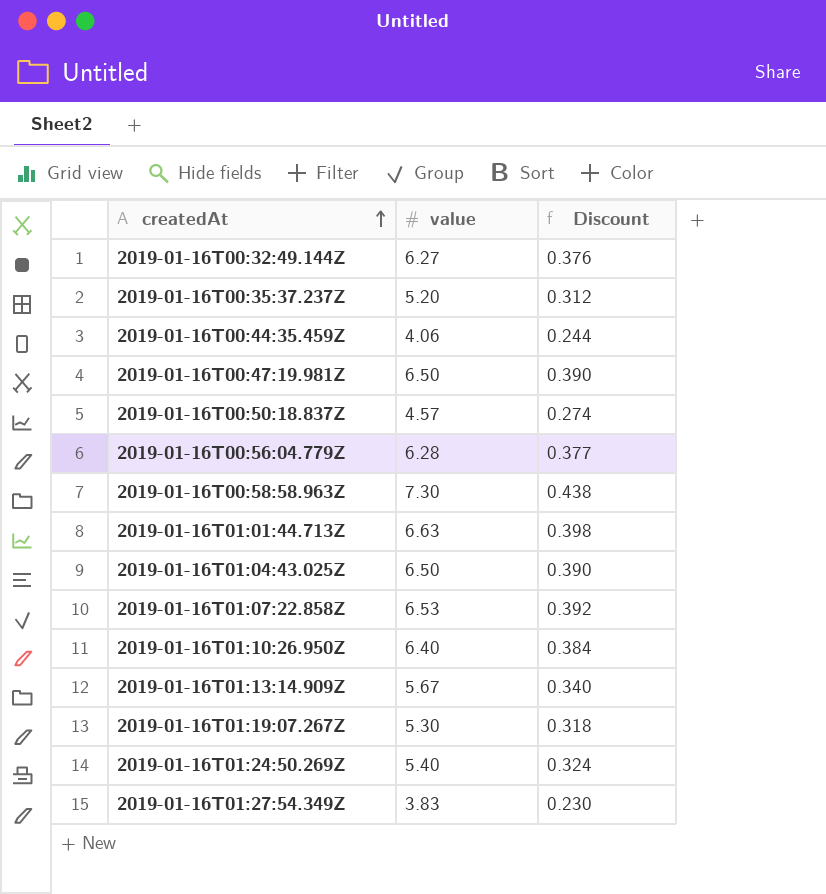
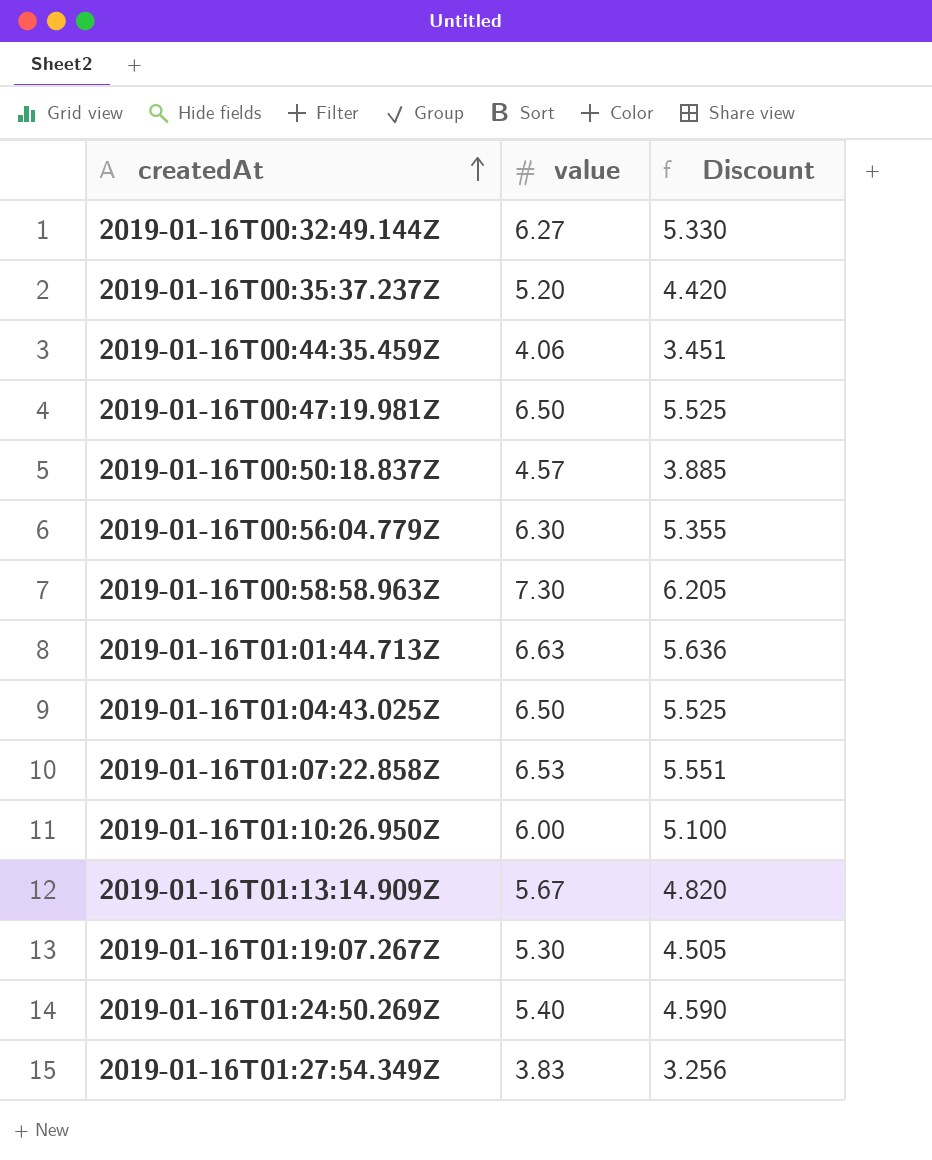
column Discount | formula: [value] * 0.06 -> [value] * 0.85
2019-01-16T00:56:04.779Z | value: 6.28 -> 6.30
2019-01-16T01:10:26.950Z | value: 6.40 -> 6.00

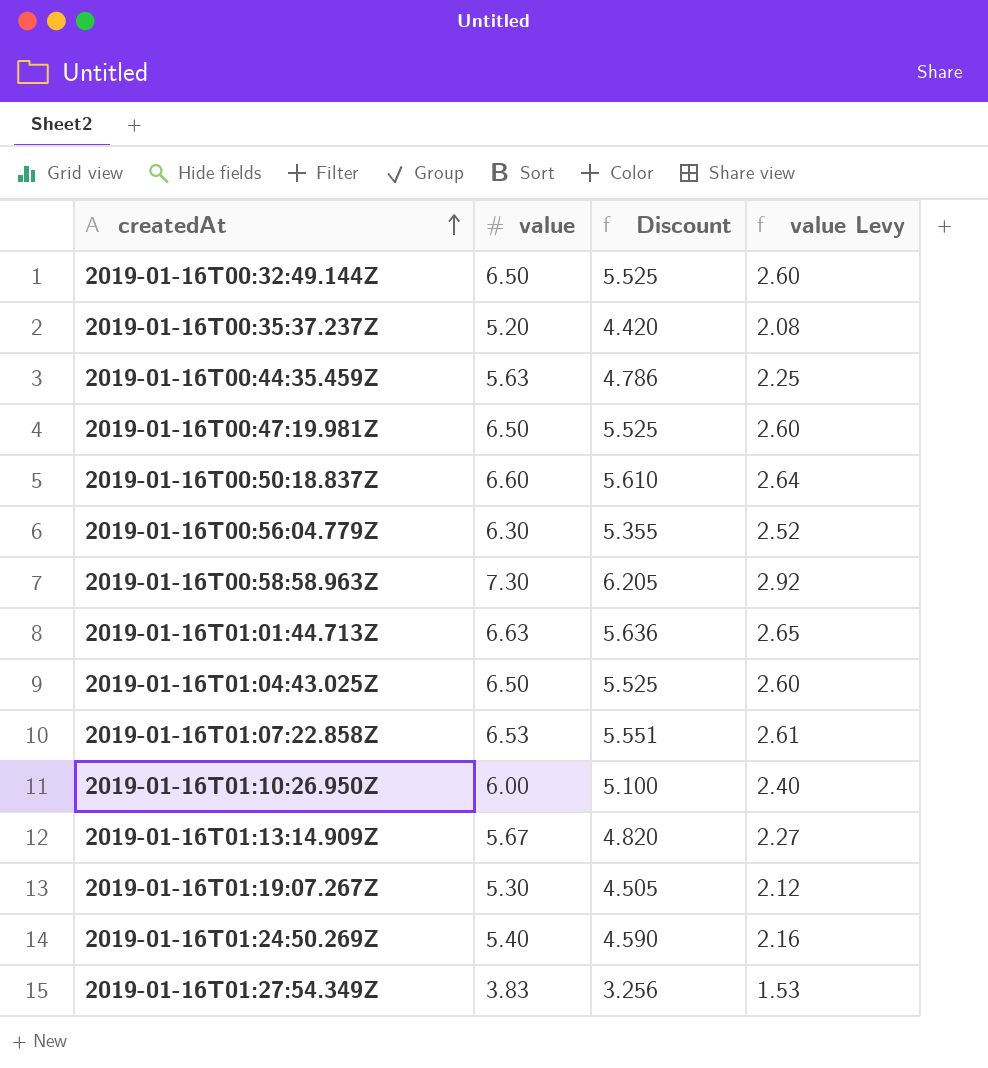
column value Levy | formula: none -> [value] * 0.4
2019-01-16T00:32:49.144Z | value: 6.27 -> 6.50
2019-01-16T00:32:49.144Z | Discount: 5.330 -> 5.525
2019-01-16T00:44:35.459Z | value: 4.06 -> 5.63
2019-01-16T00:44:35.459Z | Discount: 3.451 -> 4.786
2019-01-16T00:50:18.837Z | value: 4.57 -> 6.60
2019-01-16T00:50:18.837Z | Discount: 3.885 -> 5.610

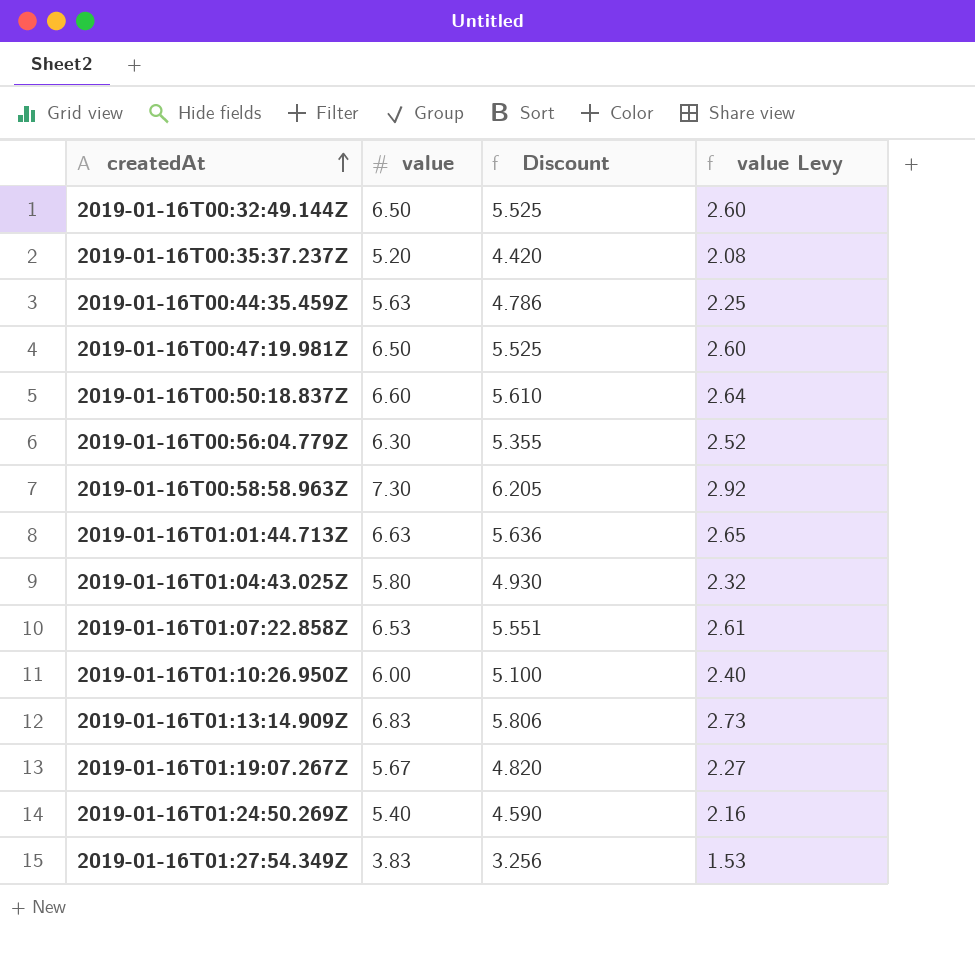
2019-01-16T01:04:43.025Z | value: 6.50 -> 5.80
2019-01-16T01:04:43.025Z | Discount: 5.525 -> 4.930
2019-01-16T01:04:43.025Z | value Levy: 2.60 -> 2.32
2019-01-16T01:13:14.909Z | value: 5.67 -> 6.83
2019-01-16T01:13:14.909Z | Discount: 4.820 -> 5.806
2019-01-16T01:13:14.909Z | value Levy: 2.27 -> 2.73
2019-01-16T01:19:07.267Z | value: 5.30 -> 5.67
2019-01-16T01:19:07.267Z | Discount: 4.505 -> 4.820
2019-01-16T01:19:07.267Z | value Levy: 2.12 -> 2.27

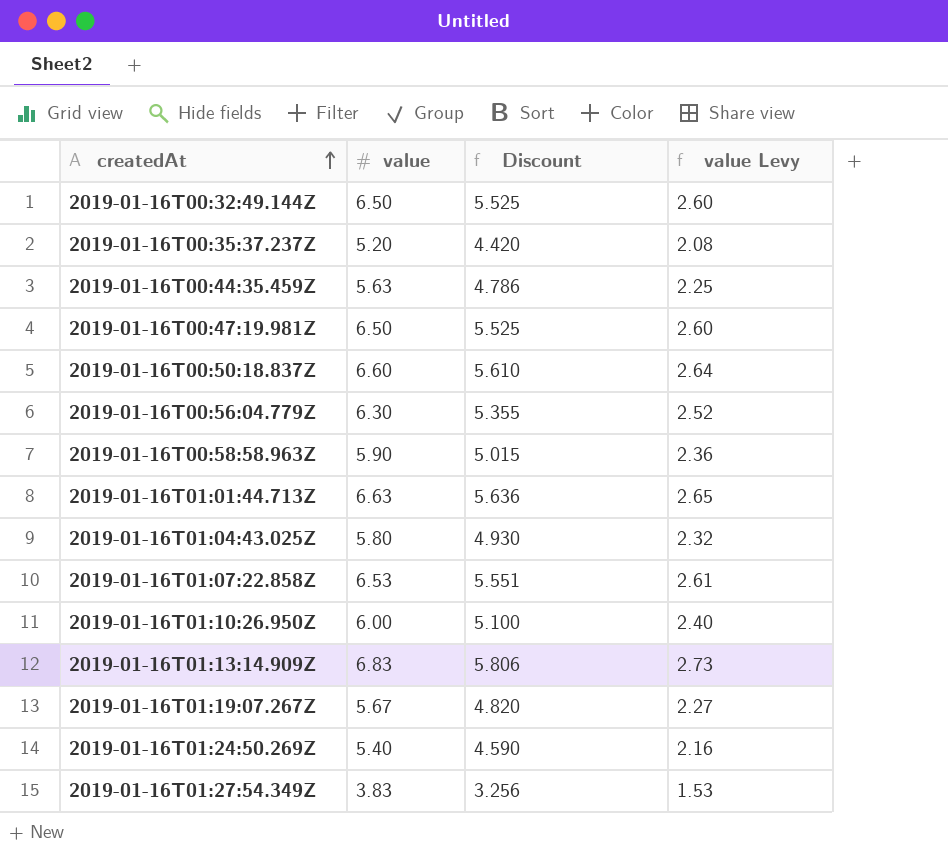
2019-01-16T00:58:58.963Z | value: 7.30 -> 5.90
2019-01-16T00:58:58.963Z | Discount: 6.205 -> 5.015
2019-01-16T00:58:58.963Z | value Levy: 2.92 -> 2.36

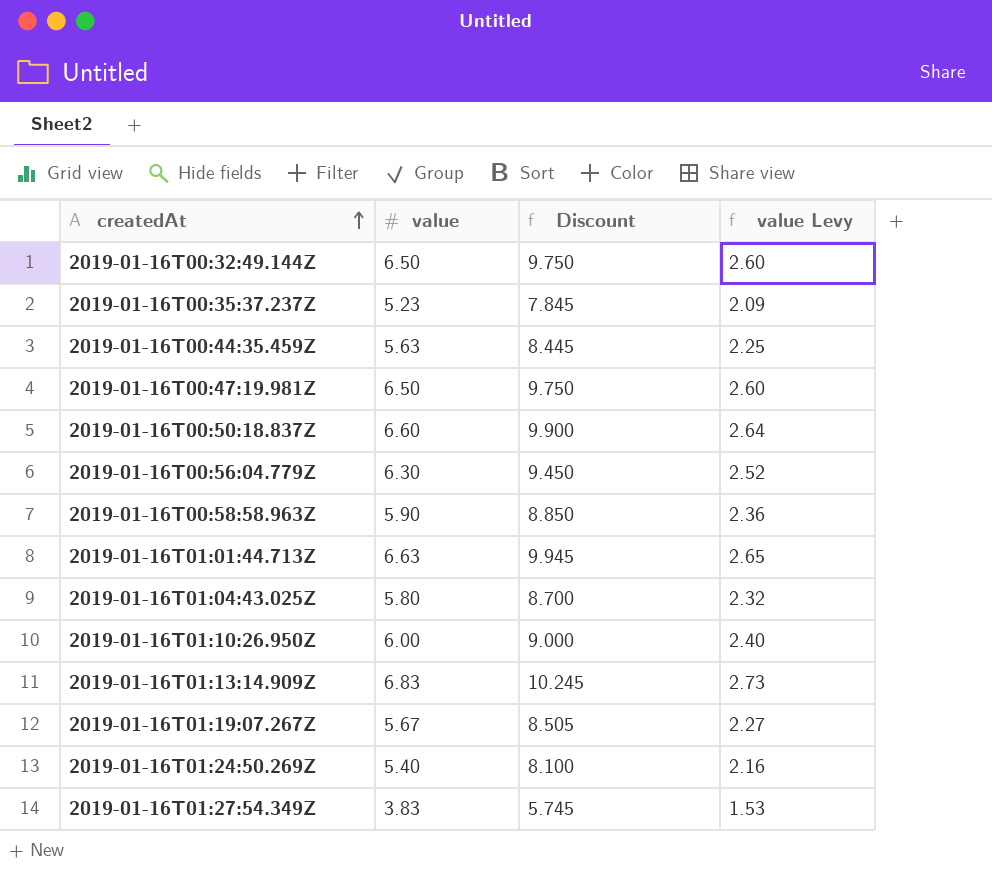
column Discount | formula: [value] * 0.85 -> [value] * 1.5
row 2019-01-16T01:07:22.858Z: 6.53 | 5.551 | 2.61 -> none
2019-01-16T00:35:37.237Z | value: 5.20 -> 5.23
2019-01-16T00:35:37.237Z | value Levy: 2.08 -> 2.09

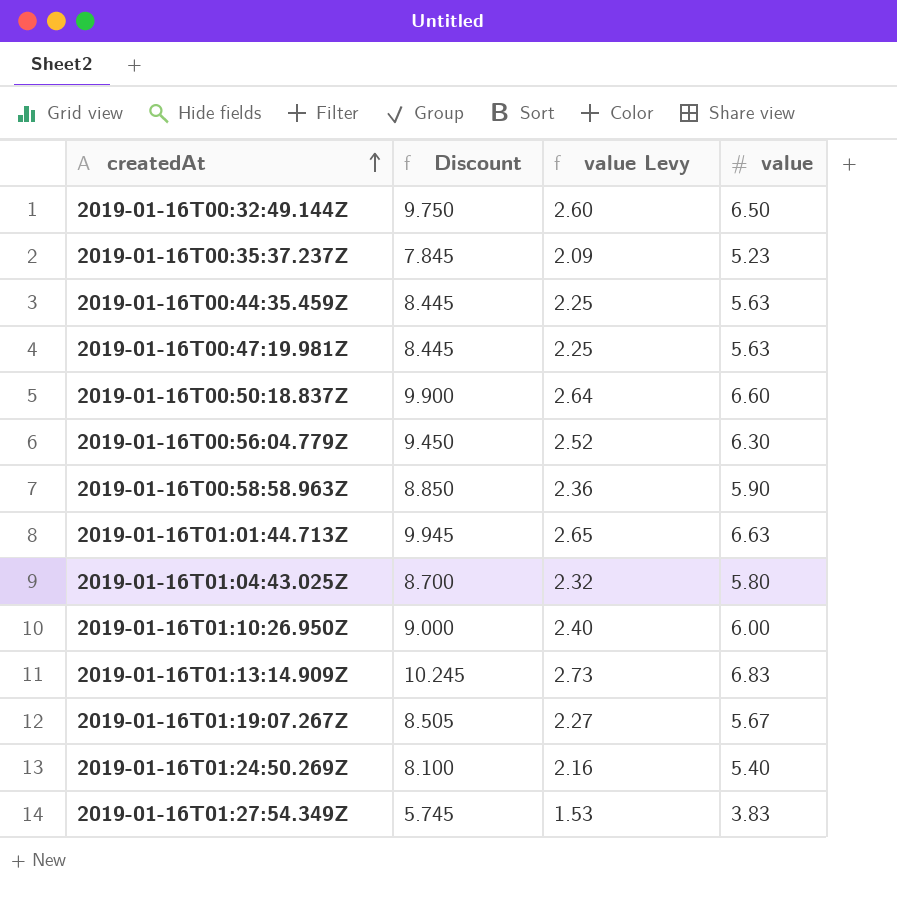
column value | position: 2 -> 4
2019-01-16T00:47:19.981Z | Discount: 9.750 -> 8.445
2019-01-16T00:47:19.981Z | value Levy: 2.60 -> 2.25
2019-01-16T00:47:19.981Z | value: 6.50 -> 5.63

